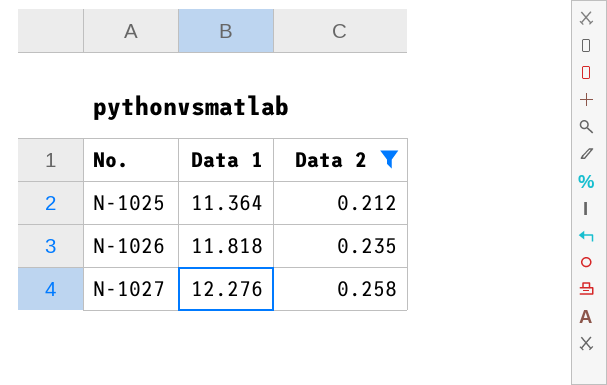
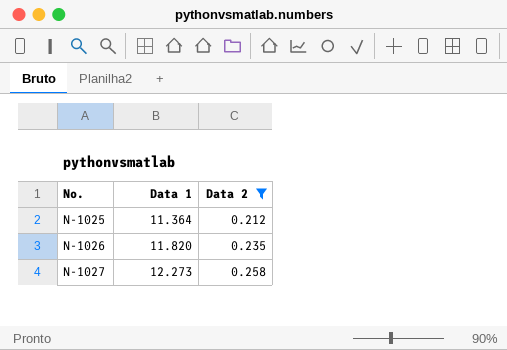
N-1026 | Data 1: 11.818 -> 11.820
N-1027 | Data 1: 12.276 -> 12.273

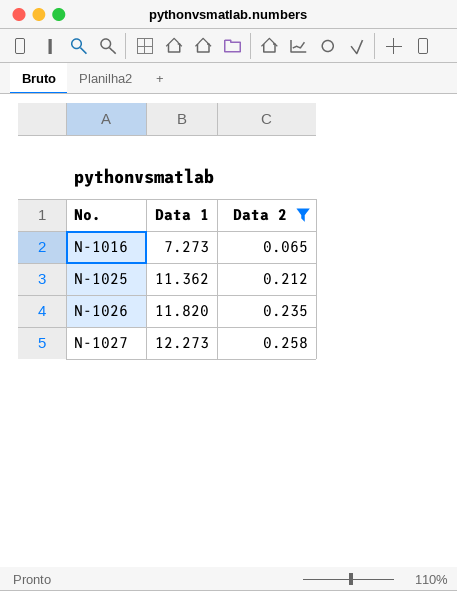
row N-1016: none -> 7.273 | 0.065
N-1025 | Data 1: 11.364 -> 11.362

